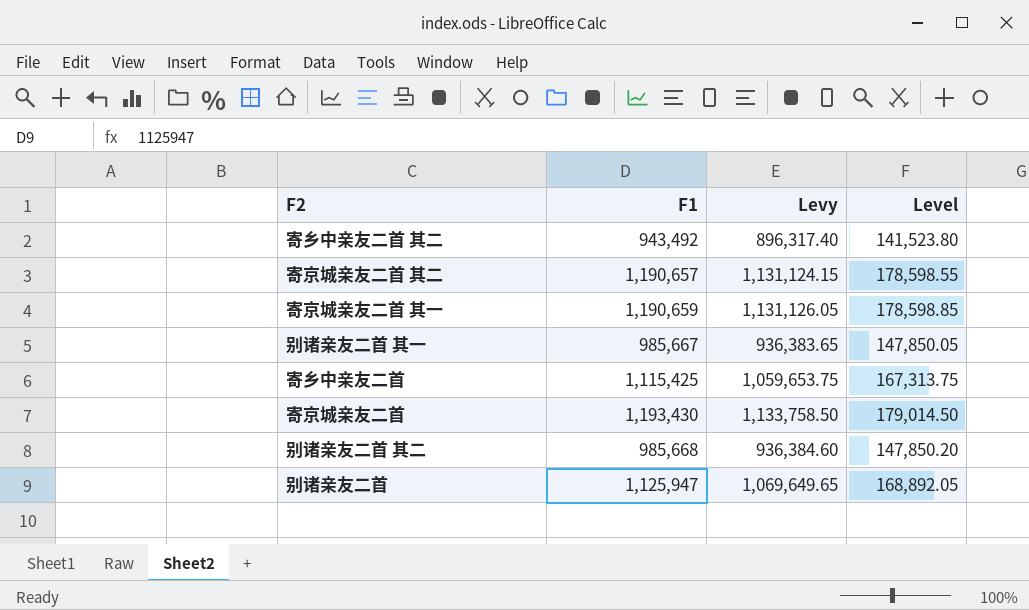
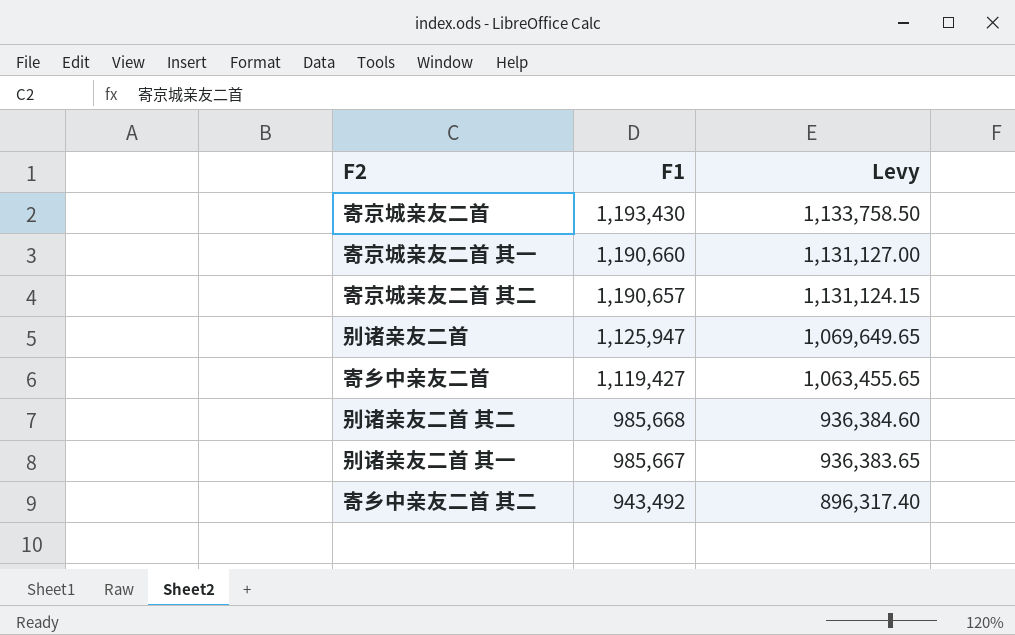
row order: none -> F1 descending
column Level | formula: [F1] * 0.15 -> none
寄京城亲友二首 其一 | F1: 1,190,659 -> 1,190,660
寄京城亲友二首 其一 | Levy: 1,131,126.05 -> 1,131,127.00
寄乡中亲友二首 | F1: 1,115,425 -> 1,119,427
寄乡中亲友二首 | Levy: 1,059,653.75 -> 1,063,455.65

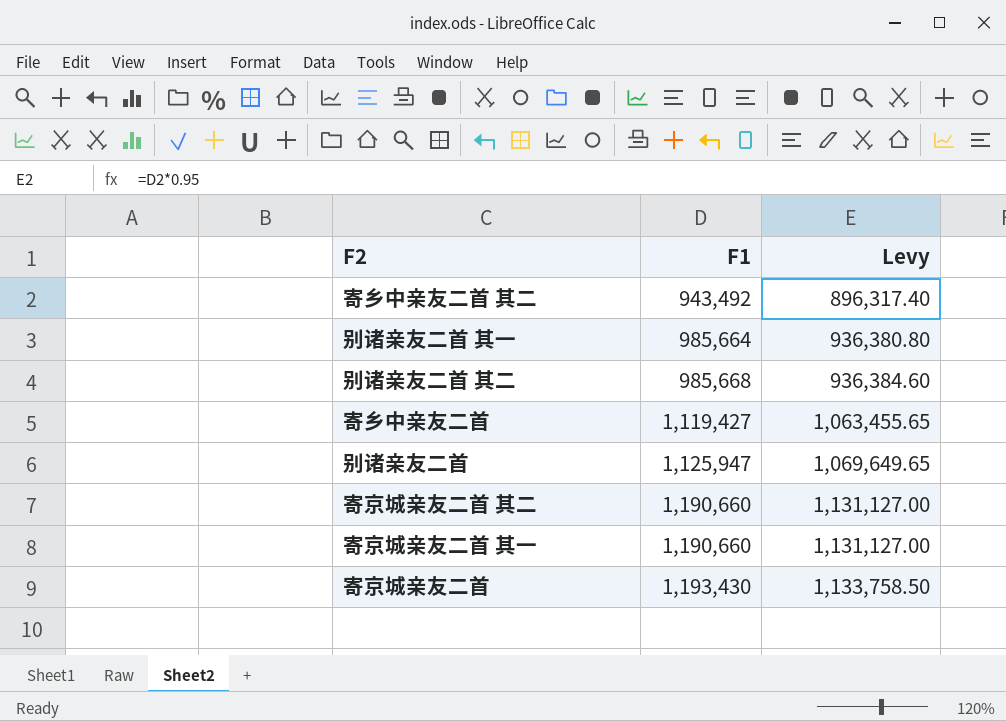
row order: F1 descending -> F1 ascending
别诸亲友二首 其一 | F1: 985,667 -> 985,664
别诸亲友二首 其一 | Levy: 936,383.65 -> 936,380.80
寄京城亲友二首 其二 | F1: 1,190,657 -> 1,190,660
寄京城亲友二首 其二 | Levy: 1,131,124.15 -> 1,131,127.00

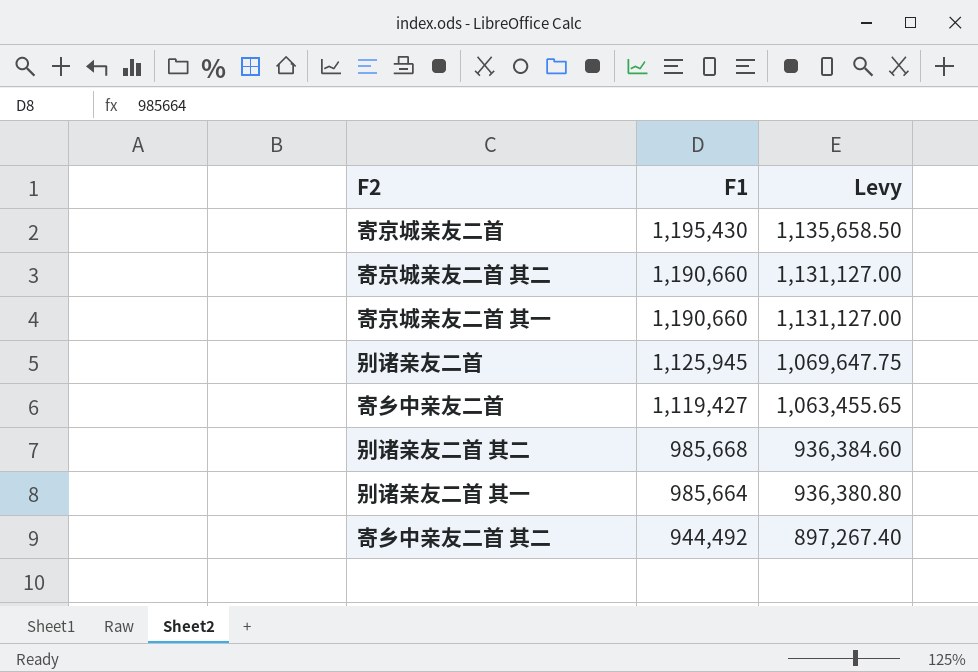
row order: F1 ascending -> F1 descending
寄京城亲友二首 | F1: 1,193,430 -> 1,195,430
寄京城亲友二首 | Levy: 1,133,758.50 -> 1,135,658.50
别诸亲友二首 | F1: 1,125,947 -> 1,125,945
别诸亲友二首 | Levy: 1,069,649.65 -> 1,069,647.75
寄乡中亲友二首 其二 | F1: 943,492 -> 944,492
寄乡中亲友二首 其二 | Levy: 896,317.40 -> 897,267.40

